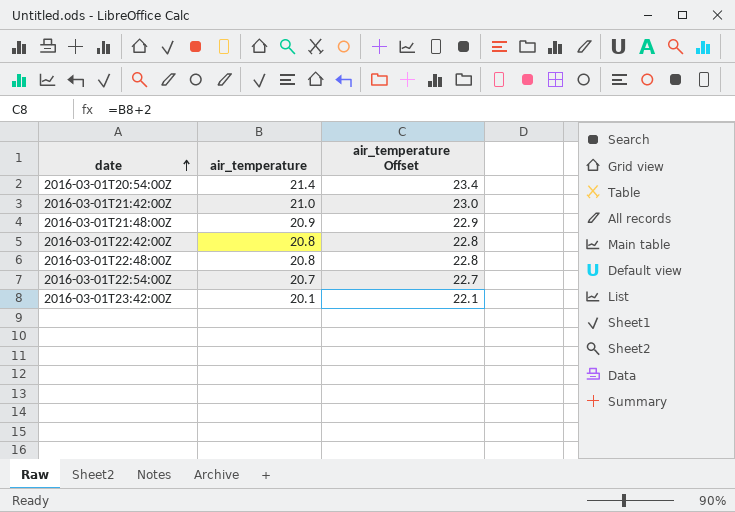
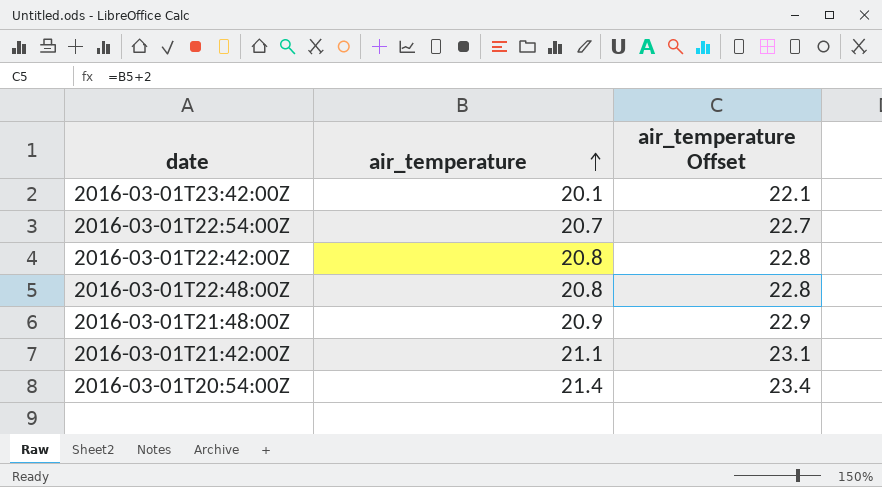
row order: date ascending -> air_temperature ascending
2016-03-01T21:42:00Z | air_temperature: 21.0 -> 21.1
2016-03-01T21:42:00Z | air_temperature Offset: 23.0 -> 23.1

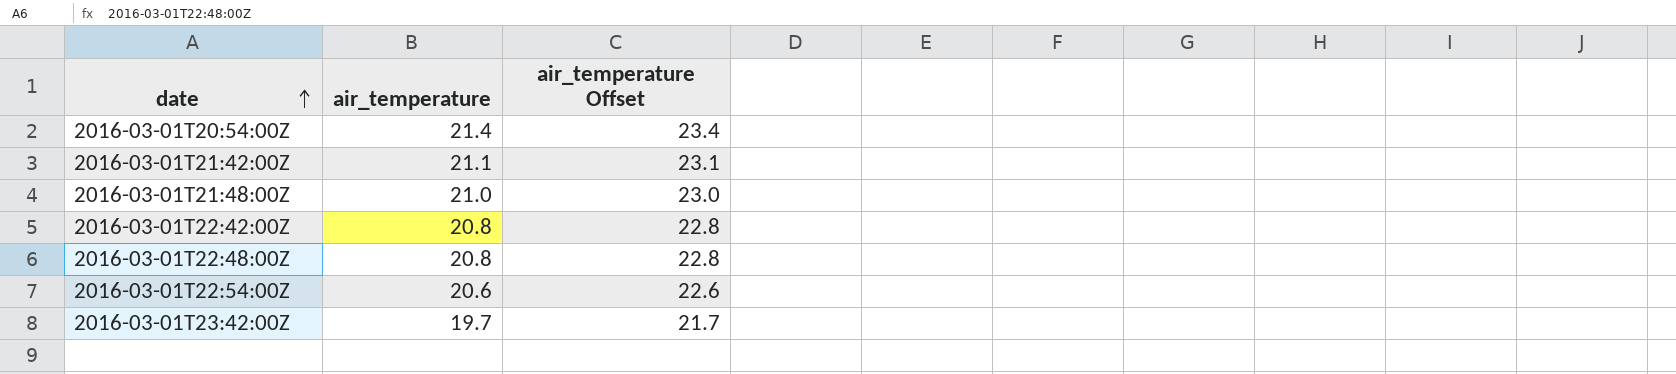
row order: air_temperature ascending -> date ascending
2016-03-01T21:48:00Z | air_temperature: 20.9 -> 21.0
2016-03-01T21:48:00Z | air_temperature Offset: 22.9 -> 23.0
2016-03-01T22:54:00Z | air_temperature: 20.7 -> 20.6
2016-03-01T22:54:00Z | air_temperature Offset: 22.7 -> 22.6
2016-03-01T23:42:00Z | air_temperature: 20.1 -> 19.7
2016-03-01T23:42:00Z | air_temperature Offset: 22.1 -> 21.7

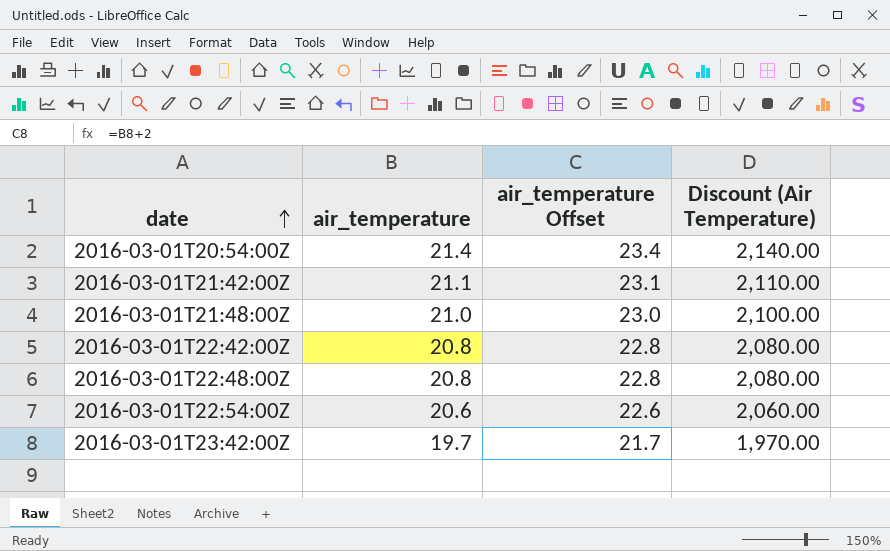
column Discount (Air Temperature) | formula: none -> [air_temperature] * 100

